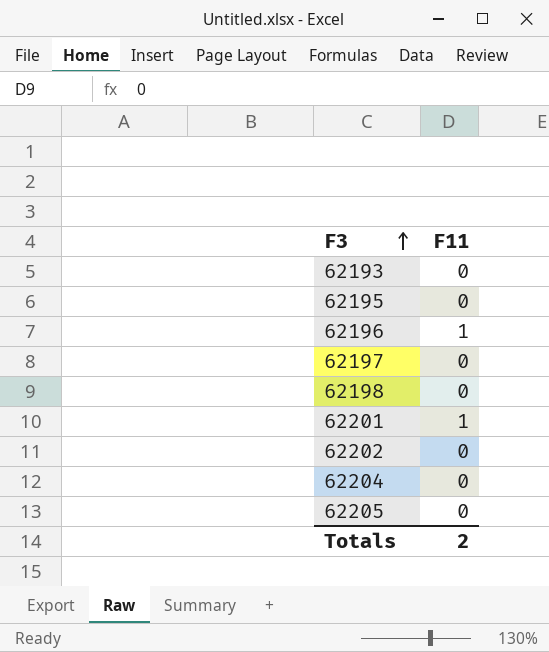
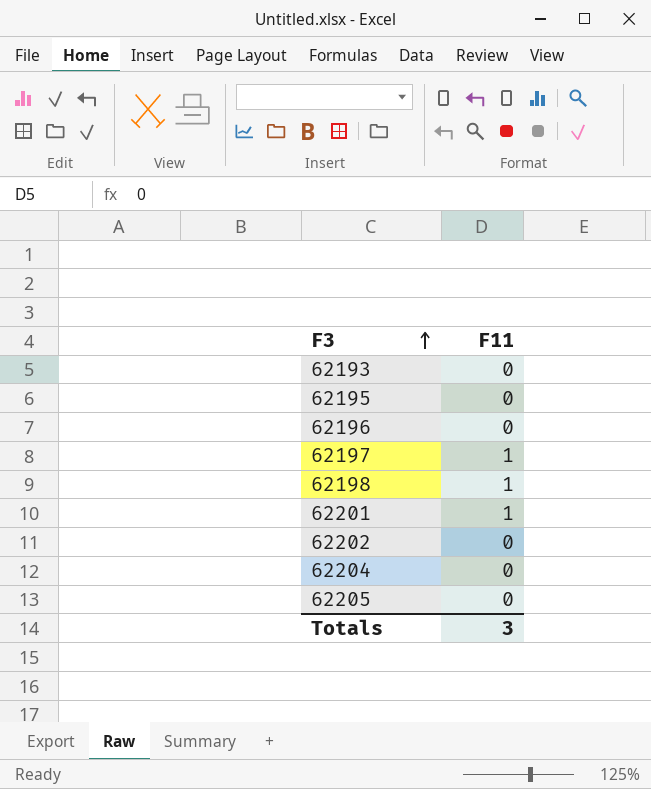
62196 | F11: 1 -> 0
62197 | F11: 0 -> 1
62198 | F11: 0 -> 1
Totals | F11: 2 -> 3

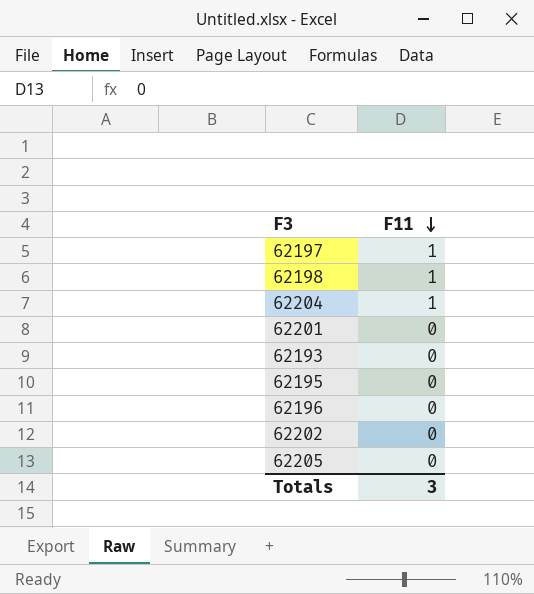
row order: F3 ascending -> F11 descending
62204 | F11: 0 -> 1
62201 | F11: 1 -> 0

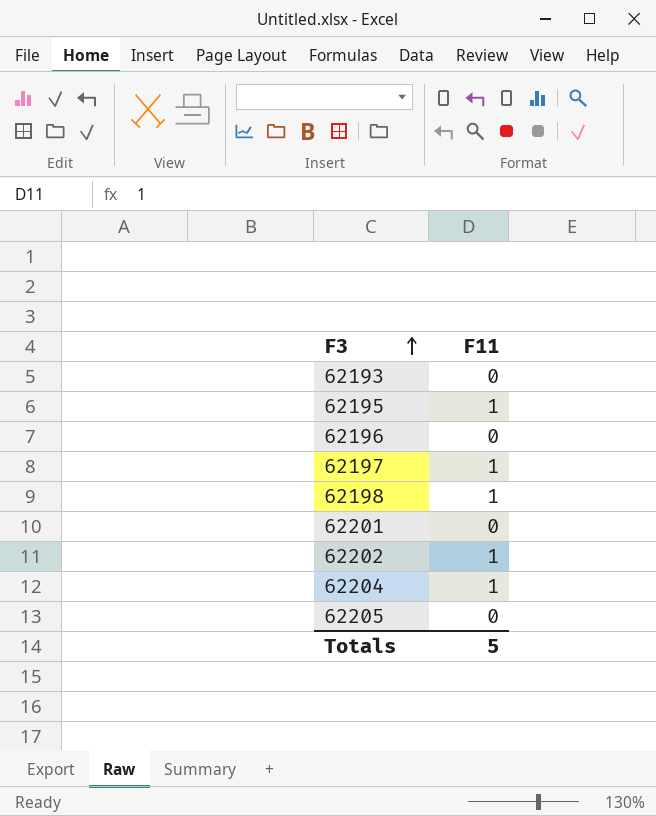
row order: F11 descending -> F3 ascending
62195 | F11: 0 -> 1
62202 | F11: 0 -> 1
Totals | F11: 3 -> 5

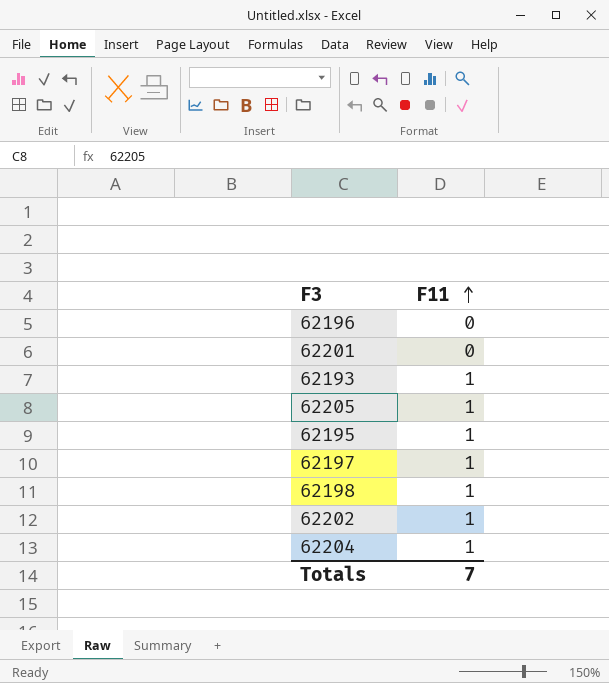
row order: F3 ascending -> F11 ascending
62193 | F11: 0 -> 1
62205 | F11: 0 -> 1
Totals | F11: 5 -> 7

